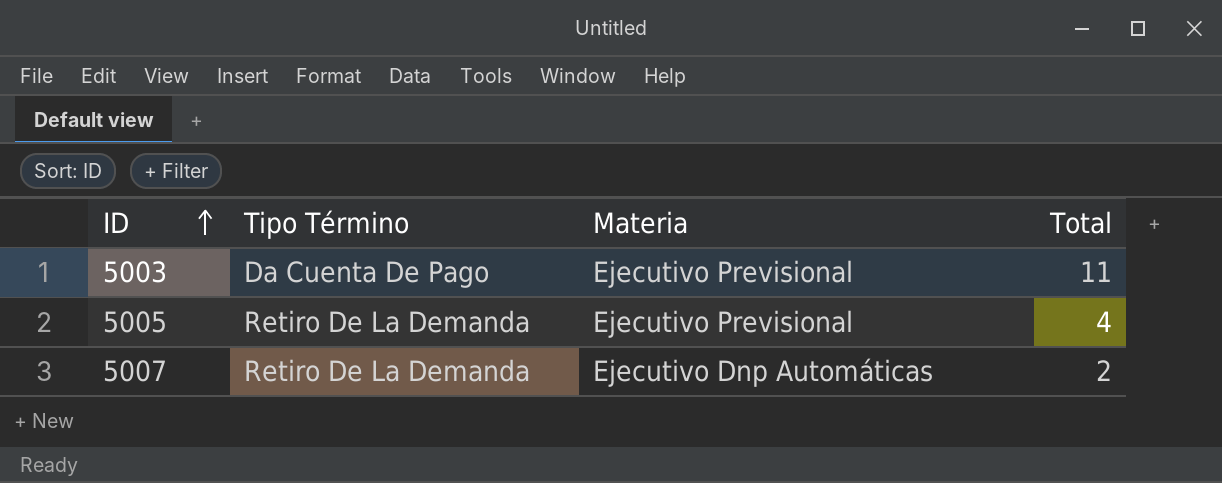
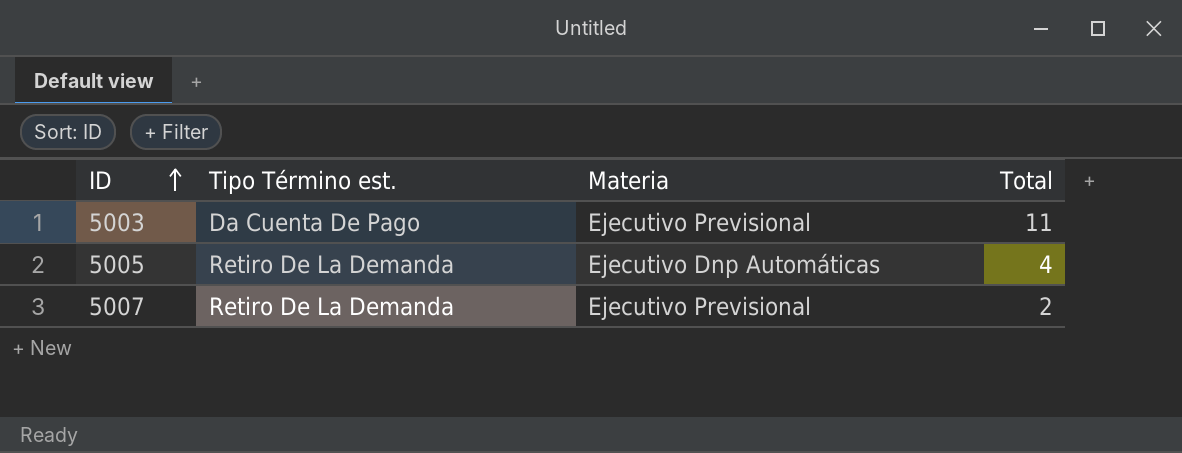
column name: Tipo Término -> Tipo Término est.
5005 | Materia: Ejecutivo Previsional -> Ejecutivo Dnp Automáticas
5007 | Materia: Ejecutivo Dnp Automáticas -> Ejecutivo Previsional

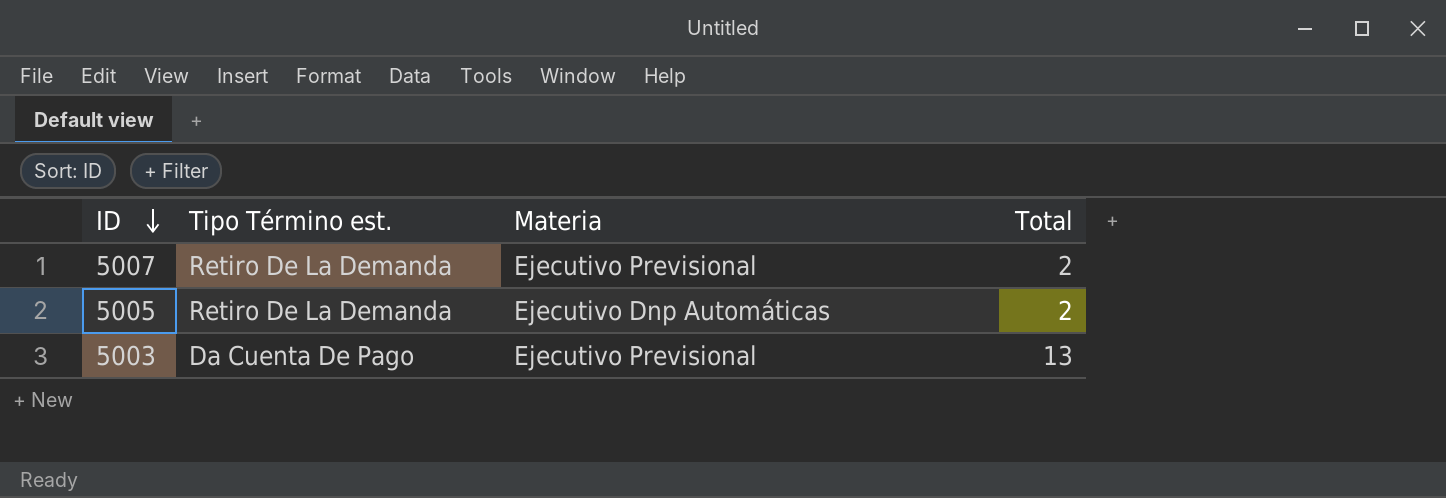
row order: ID ascending -> ID descending
5005 | Total: 4 -> 2
5003 | Total: 11 -> 13

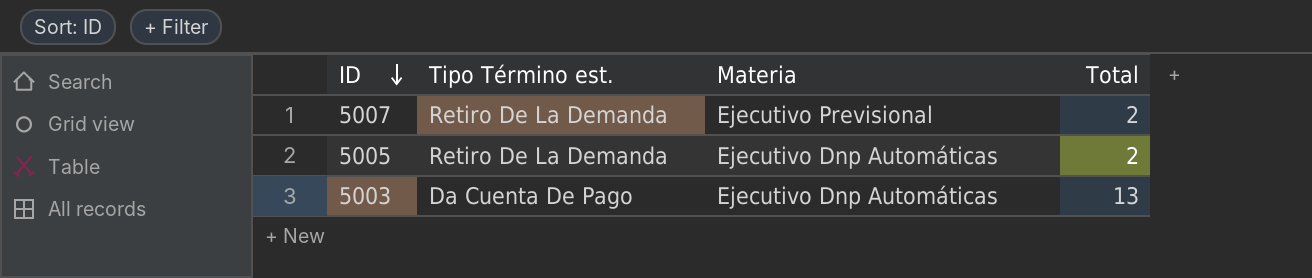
5003 | Materia: Ejecutivo Previsional -> Ejecutivo Dnp Automáticas

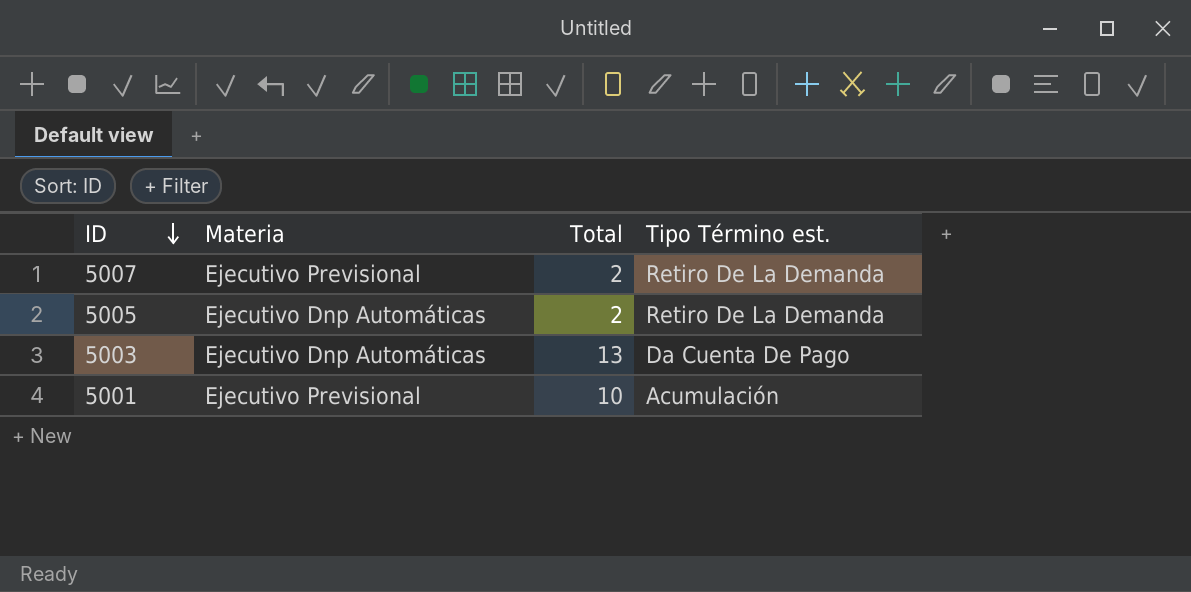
column Tipo Término est. | position: 2 -> 4
row 5001: none -> Ejecutivo Previsional | 10 | Acumulación

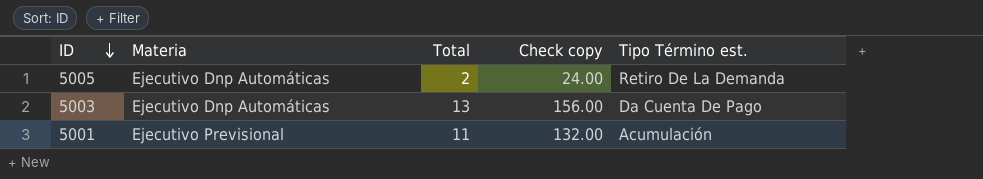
column Check copy | formula: none -> [Total] * 12
row 5007: Ejecutivo Previsional | 2 | Retiro De La Demanda -> none
5001 | Total: 10 -> 11

